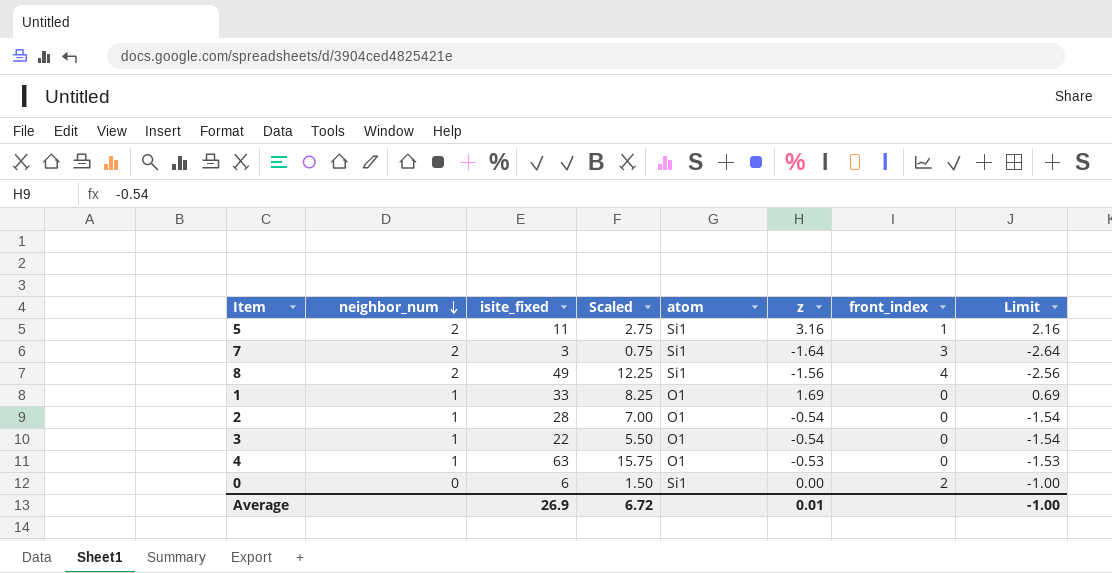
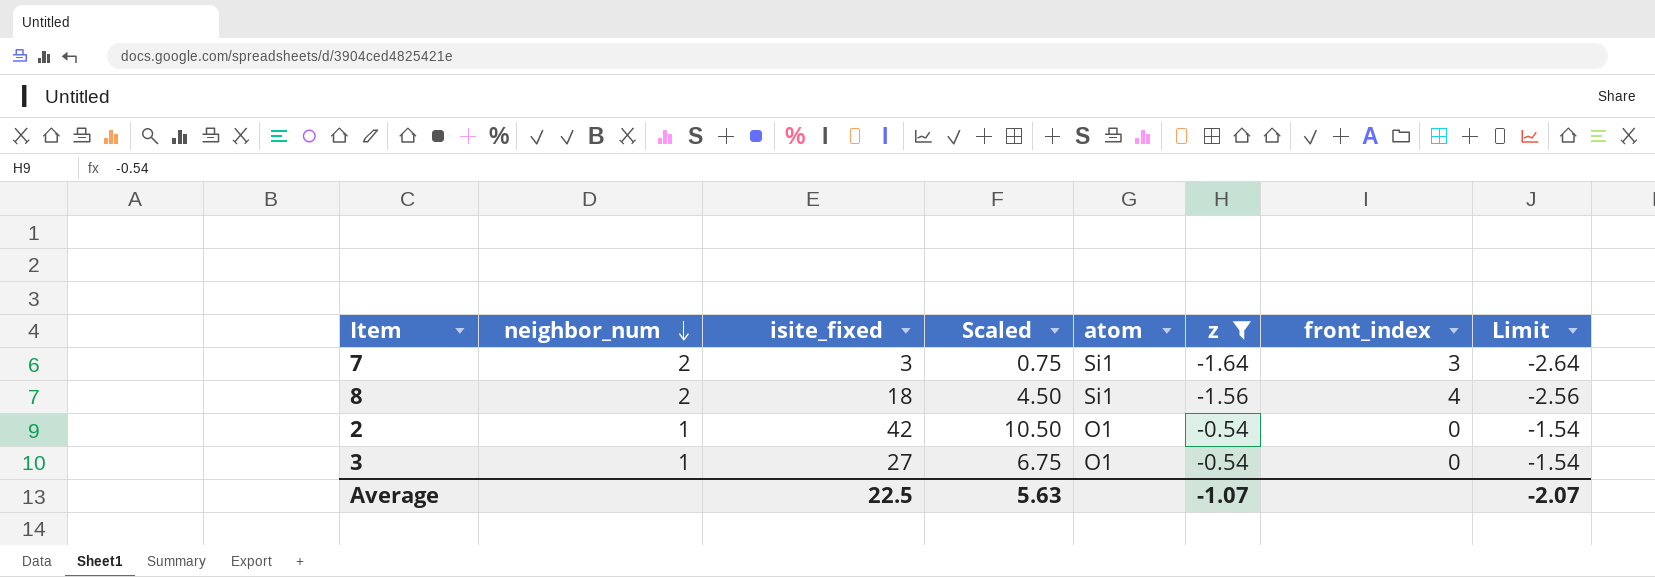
filter: none -> z <= -0.54
8 | isite_fixed: 49 -> 18
8 | Scaled: 12.25 -> 4.50
2 | isite_fixed: 28 -> 42
2 | Scaled: 7.00 -> 10.50
3 | isite_fixed: 22 -> 27
3 | Scaled: 5.50 -> 6.75
Average | isite_fixed: 26.9 -> 22.5
Average | Scaled: 6.72 -> 5.63
Average | z: 0.01 -> -1.07
Average | Limit: -1.00 -> -2.07

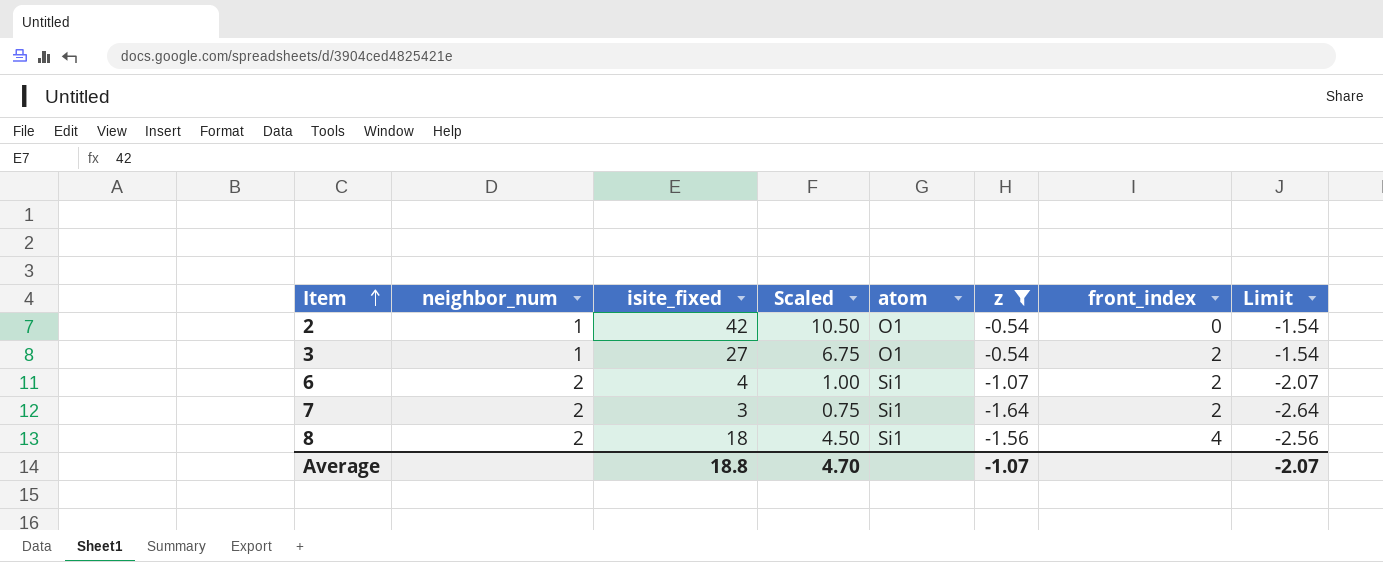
row order: neighbor_num descending -> Item ascending
3 | front_index: 0 -> 2
row 6: none -> 2 | 4 | 1.00 | Si1 | -1.07 | 2 | -2.07
7 | front_index: 3 -> 2
Average | isite_fixed: 22.5 -> 18.8
Average | Scaled: 5.63 -> 4.70

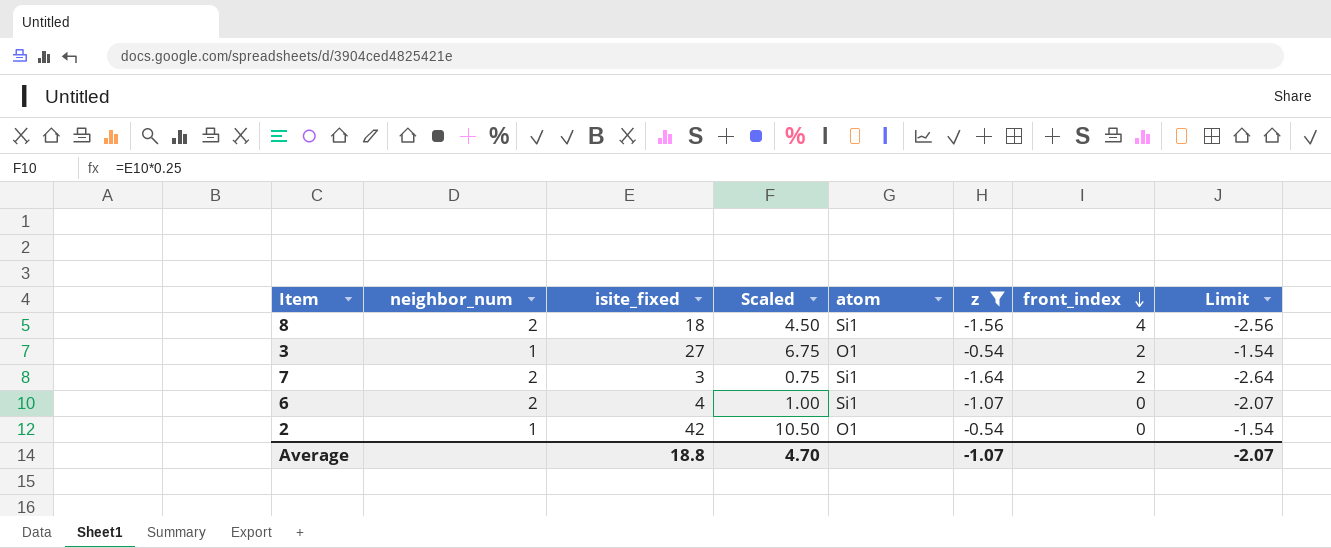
row order: Item ascending -> front_index descending
6 | front_index: 2 -> 0

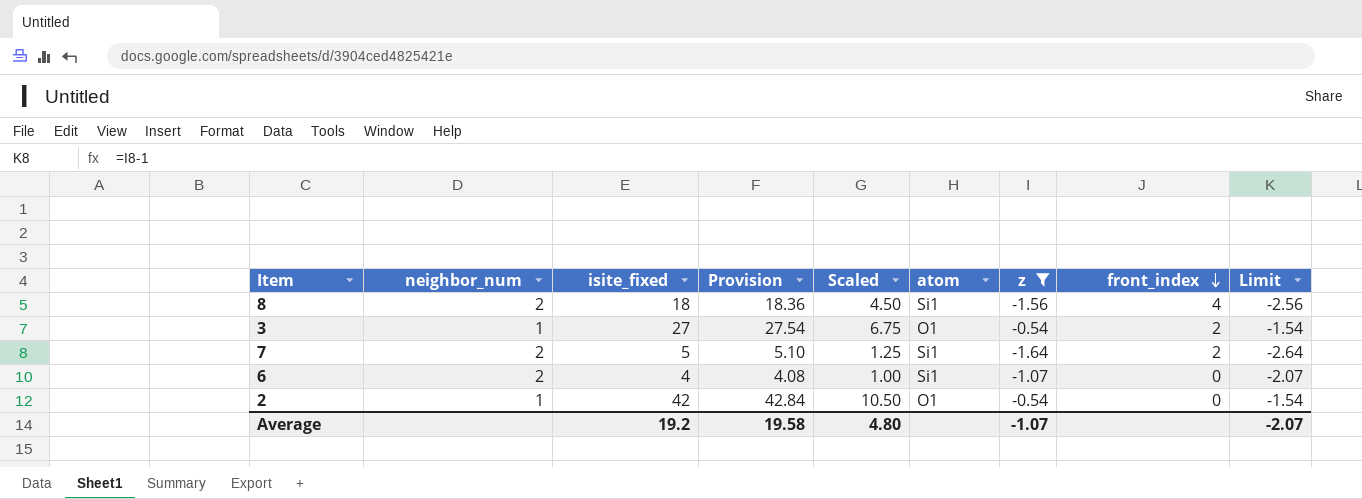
column Provision | formula: none -> [isite_fixed] * 1.02
7 | isite_fixed: 3 -> 5
7 | Scaled: 0.75 -> 1.25
Average | isite_fixed: 18.8 -> 19.2
Average | Scaled: 4.70 -> 4.80

